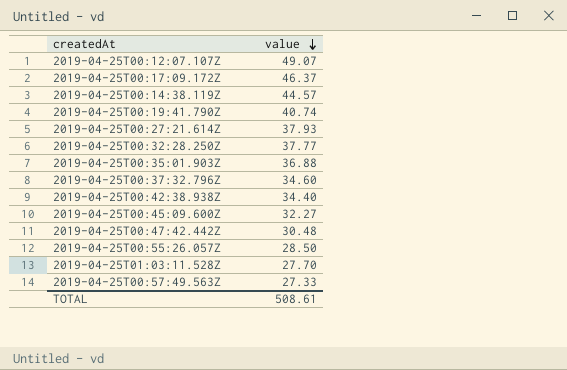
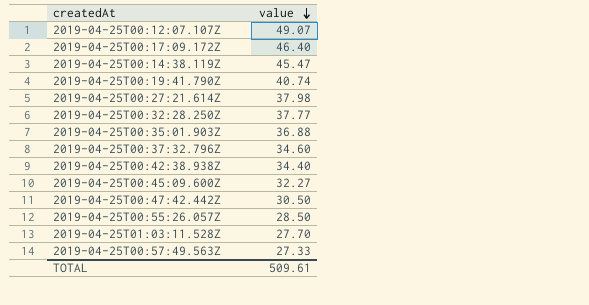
2019-04-25T00:17:09.172Z | value: 46.37 -> 46.40
2019-04-25T00:14:38.119Z | value: 44.57 -> 45.47
2019-04-25T00:27:21.614Z | value: 37.93 -> 37.98
2019-04-25T00:47:42.442Z | value: 30.48 -> 30.50
TOTAL | value: 508.61 -> 509.61

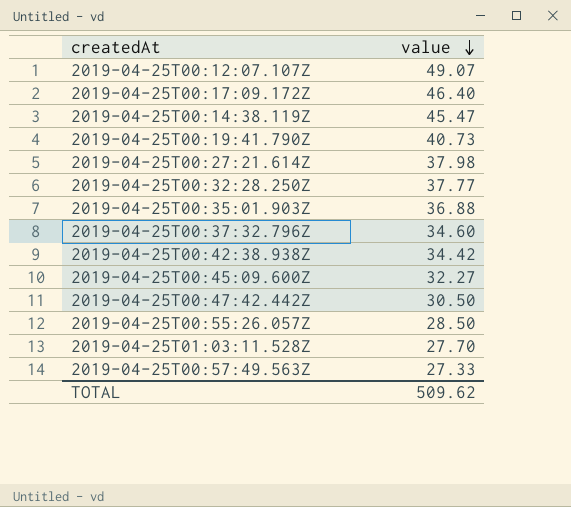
2019-04-25T00:19:41.790Z | value: 40.74 -> 40.73
2019-04-25T00:42:38.938Z | value: 34.40 -> 34.42
TOTAL | value: 509.61 -> 509.62

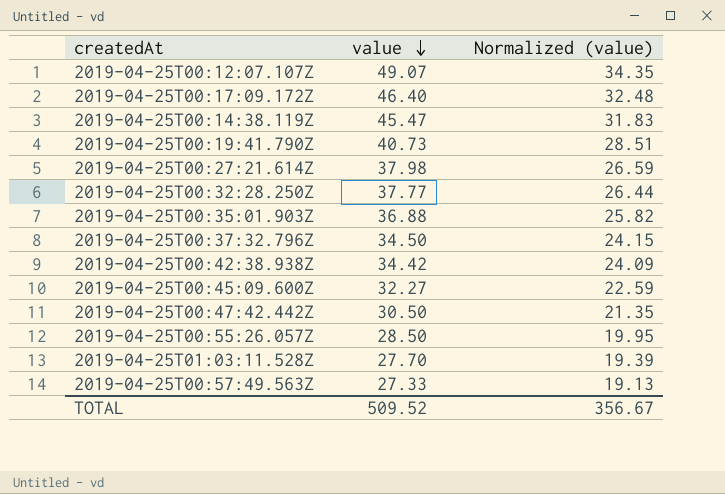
column Normalized (value) | formula: none -> [value] * 0.7
2019-04-25T00:37:32.796Z | value: 34.60 -> 34.50
TOTAL | value: 509.62 -> 509.52

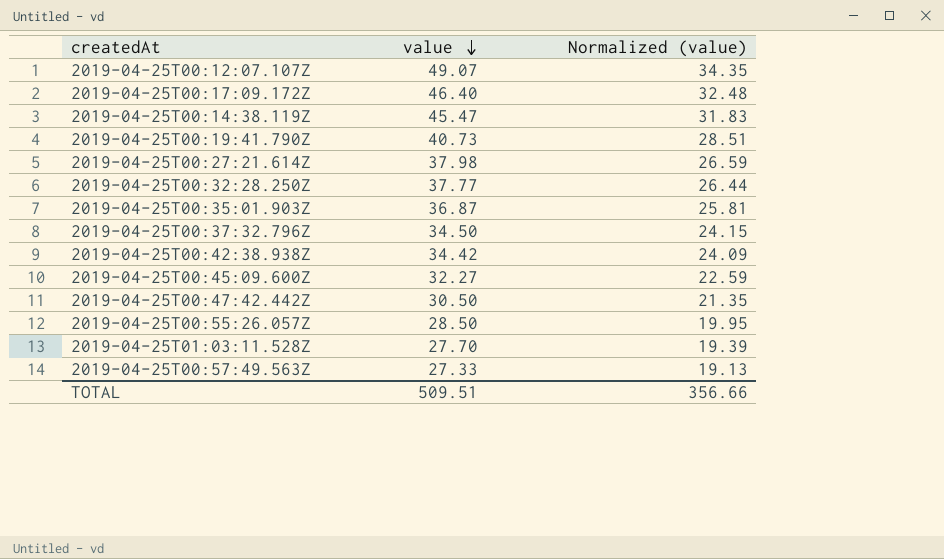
2019-04-25T00:35:01.903Z | value: 36.88 -> 36.87
2019-04-25T00:35:01.903Z | Normalized (value): 25.82 -> 25.81
TOTAL | value: 509.52 -> 509.51
TOTAL | Normalized (value): 356.67 -> 356.66

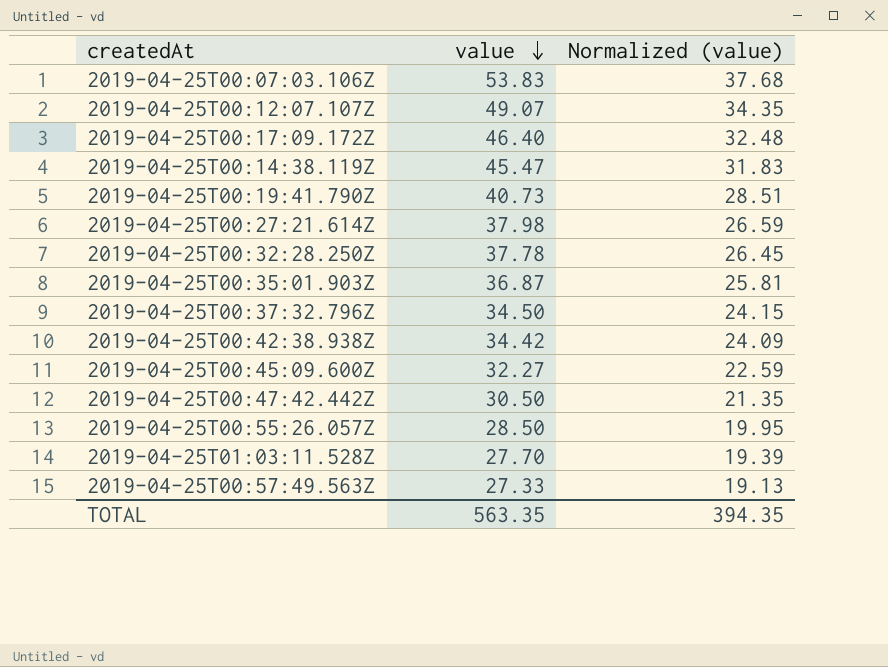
row 2019-04-25T00:07:03.106Z: none -> 53.83 | 37.68
2019-04-25T00:32:28.250Z | value: 37.77 -> 37.78
2019-04-25T00:32:28.250Z | Normalized (value): 26.44 -> 26.45
TOTAL | value: 509.51 -> 563.35
TOTAL | Normalized (value): 356.66 -> 394.35

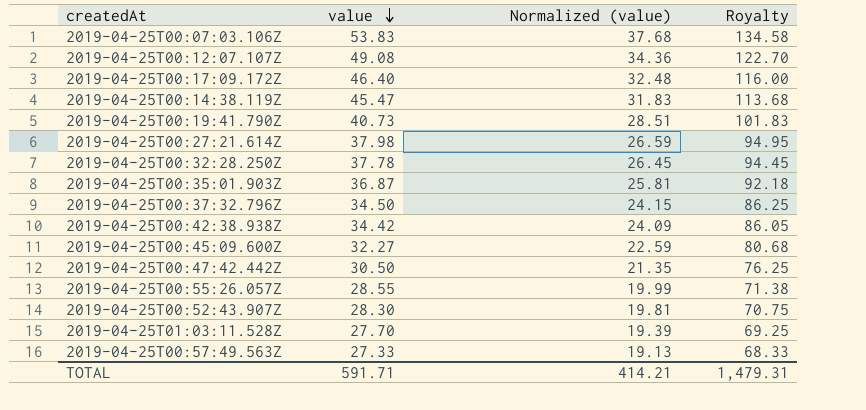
column Royalty | formula: none -> [value] * 2.5
2019-04-25T00:12:07.107Z | value: 49.07 -> 49.08
2019-04-25T00:12:07.107Z | Normalized (value): 34.35 -> 34.36
2019-04-25T00:55:26.057Z | value: 28.50 -> 28.55
2019-04-25T00:55:26.057Z | Normalized (value): 19.95 -> 19.99
row 2019-04-25T00:52:43.907Z: none -> 28.30 | 19.81 | 70.75
TOTAL | value: 563.35 -> 591.71
TOTAL | Normalized (value): 394.35 -> 414.21

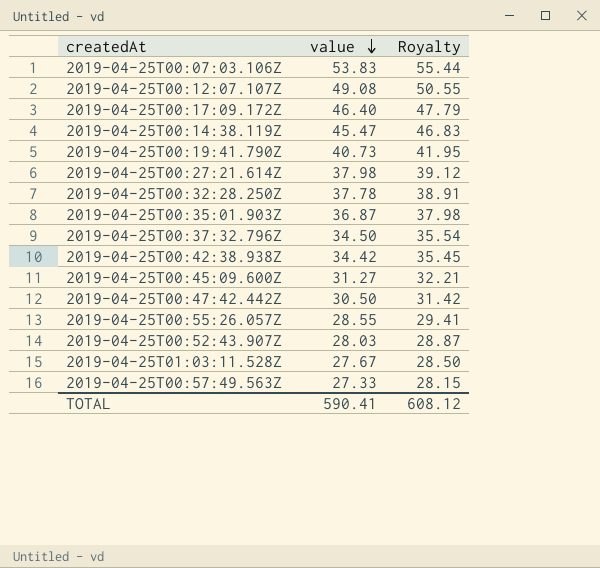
column Normalized (value) | formula: [value] * 0.7 -> none
column Royalty | formula: [value] * 2.5 -> [value] * 1.03
2019-04-25T00:45:09.600Z | value: 32.27 -> 31.27
2019-04-25T00:52:43.907Z | value: 28.30 -> 28.03
2019-04-25T01:03:11.528Z | value: 27.70 -> 27.67
TOTAL | value: 591.71 -> 590.41
TOTAL | Royalty: 1,479.31 -> 608.12

